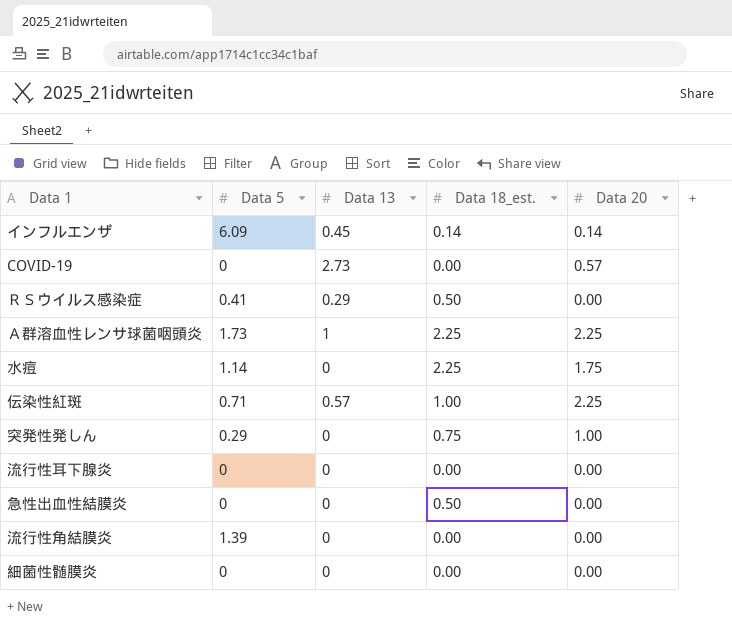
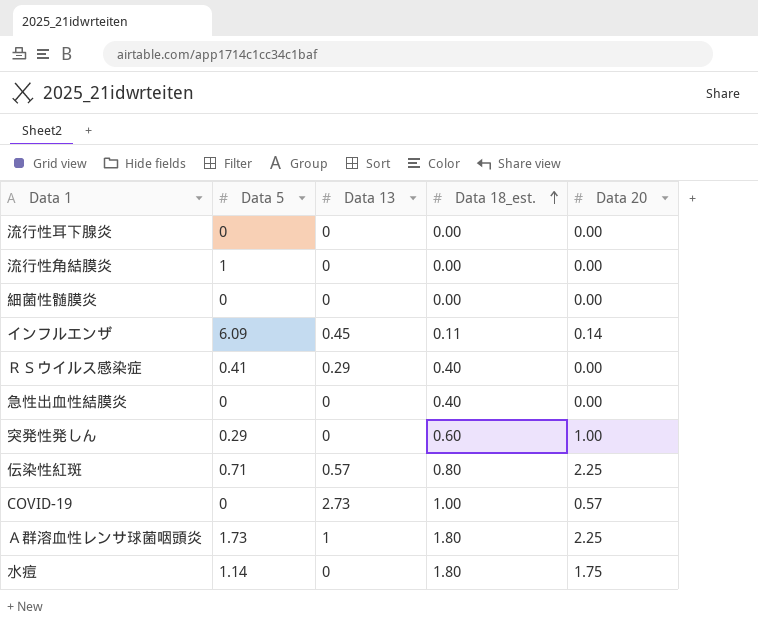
row order: none -> Data 18_est. ascending
流行性角結膜炎 | Data 5: 1.39 -> 1
インフルエンザ | Data 18_est.: 0.14 -> 0.11
ＲＳウイルス感染症 | Data 18_est.: 0.50 -> 0.40
急性出血性結膜炎 | Data 18_est.: 0.50 -> 0.40
突発性発しん | Data 18_est.: 0.75 -> 0.60
伝染性紅斑 | Data 18_est.: 1.00 -> 0.80
COVID-19 | Data 18_est.: 0.00 -> 1.00
Ａ群溶血性レンサ球菌咽頭炎 | Data 18_est.: 2.25 -> 1.80
水痘 | Data 18_est.: 2.25 -> 1.80

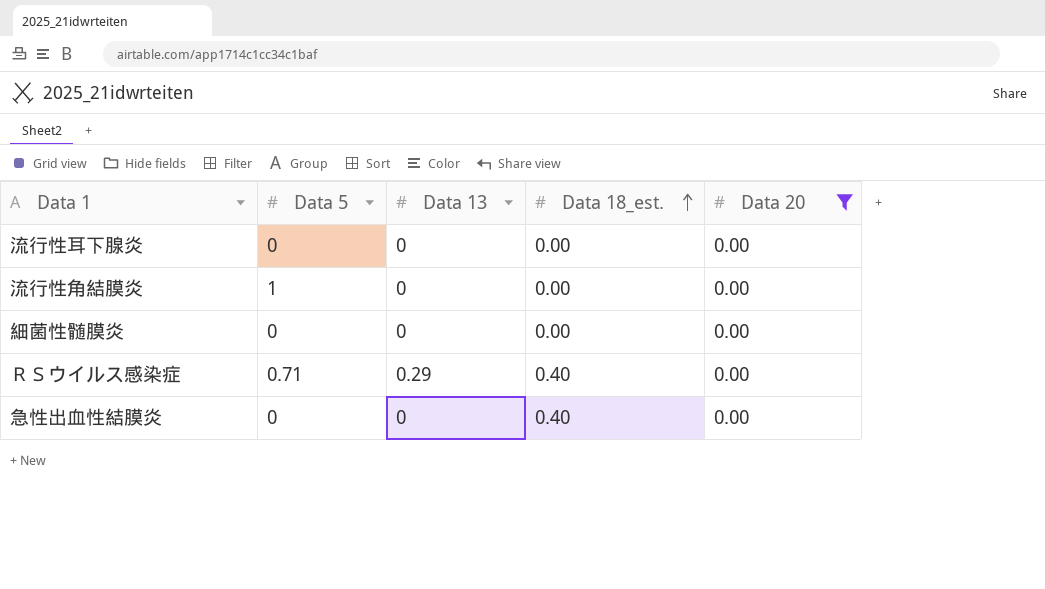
filter: none -> Data 20 = 0.00
ＲＳウイルス感染症 | Data 5: 0.41 -> 0.71

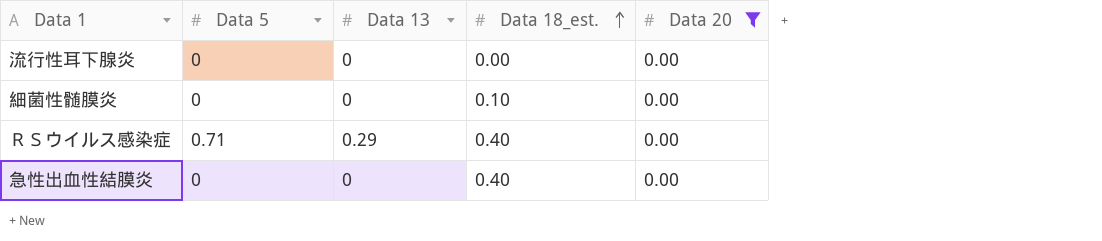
row 流行性角結膜炎: 1 | 0 | 0.00 | 0.00 -> none
細菌性髄膜炎 | Data 18_est.: 0.00 -> 0.10

